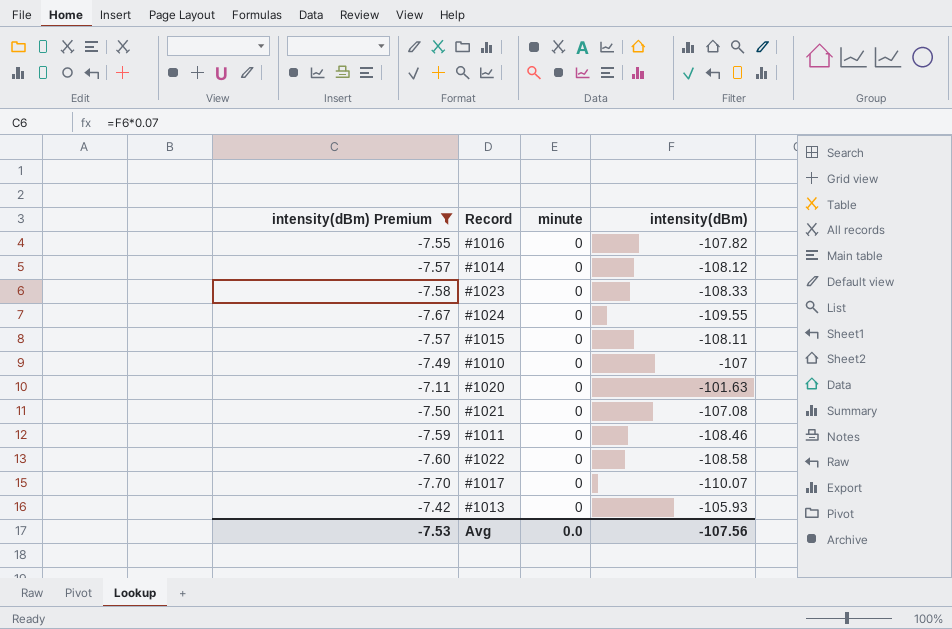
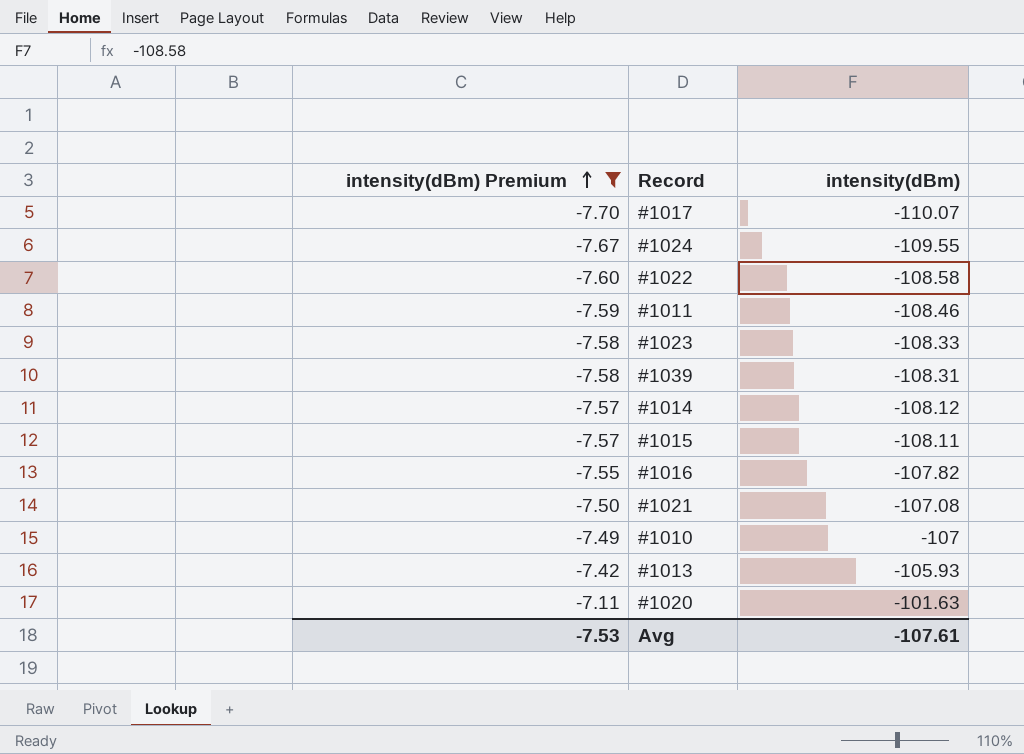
row order: none -> intensity(dBm) Premium ascending
column minute | position: 3 -> none
row #1039: none -> -7.58 | -108.31
Avg | intensity(dBm): -107.56 -> -107.61

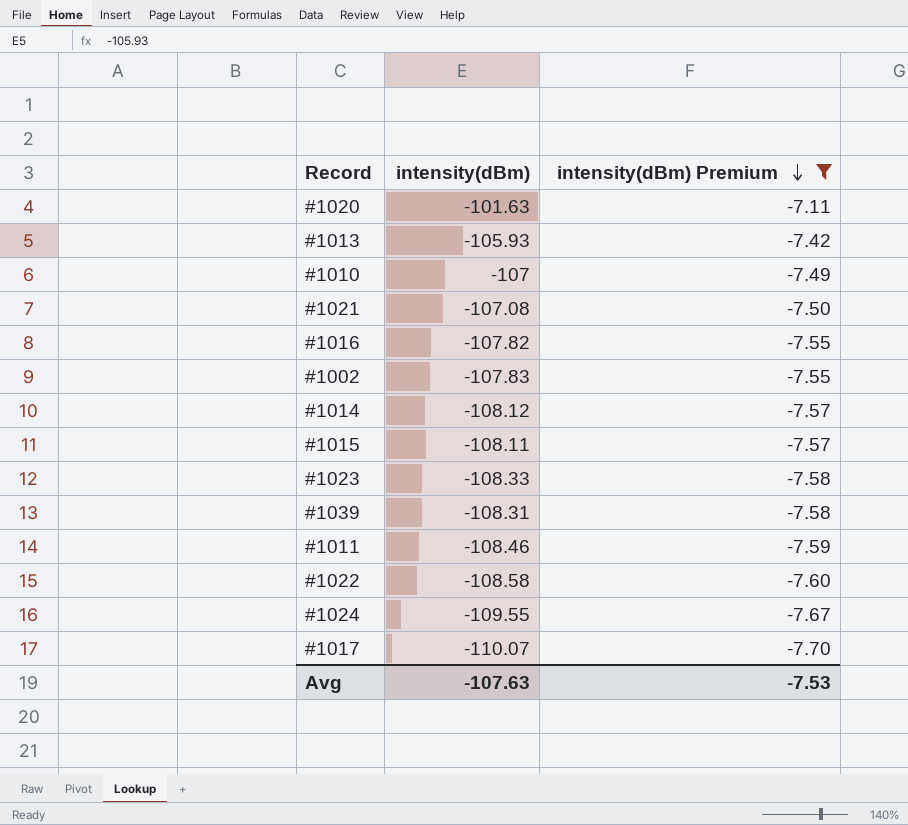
row order: intensity(dBm) Premium ascending -> intensity(dBm) Premium descending
column intensity(dBm) Premium | position: 1 -> 3
row #1002: none -> -107.83 | -7.55
Avg | intensity(dBm): -107.61 -> -107.63

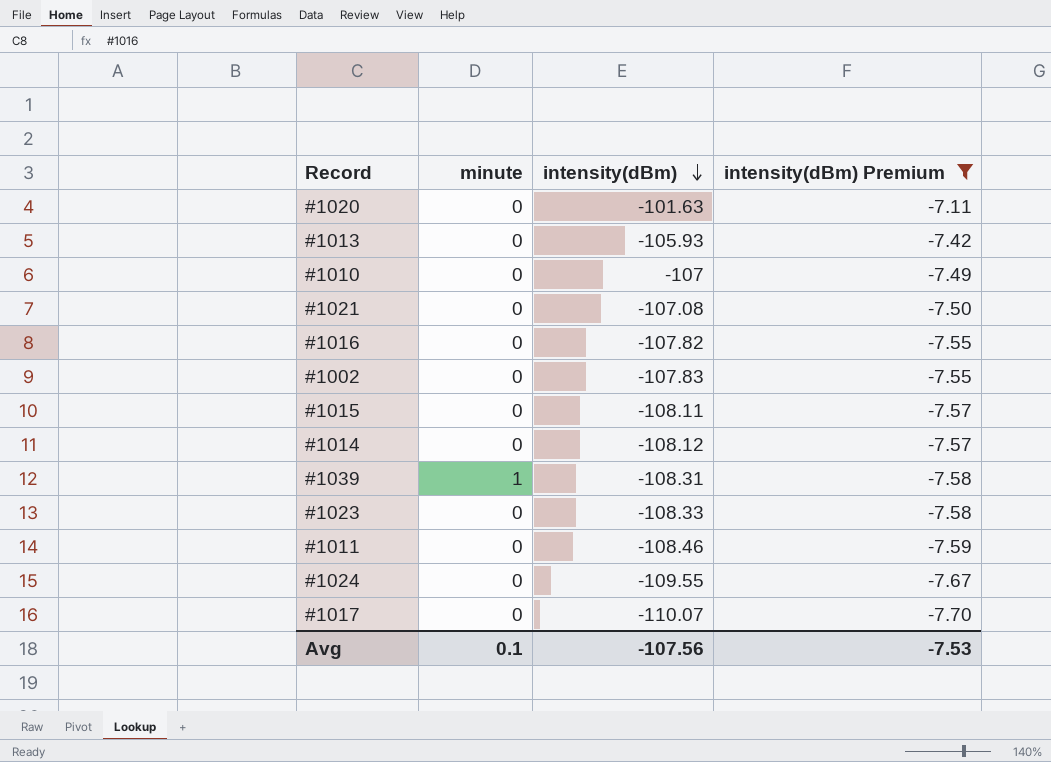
row order: intensity(dBm) Premium descending -> intensity(dBm) descending
column minute | position: none -> 2
row #1022: -108.58 | -7.60 -> none
Avg | intensity(dBm): -107.63 -> -107.56

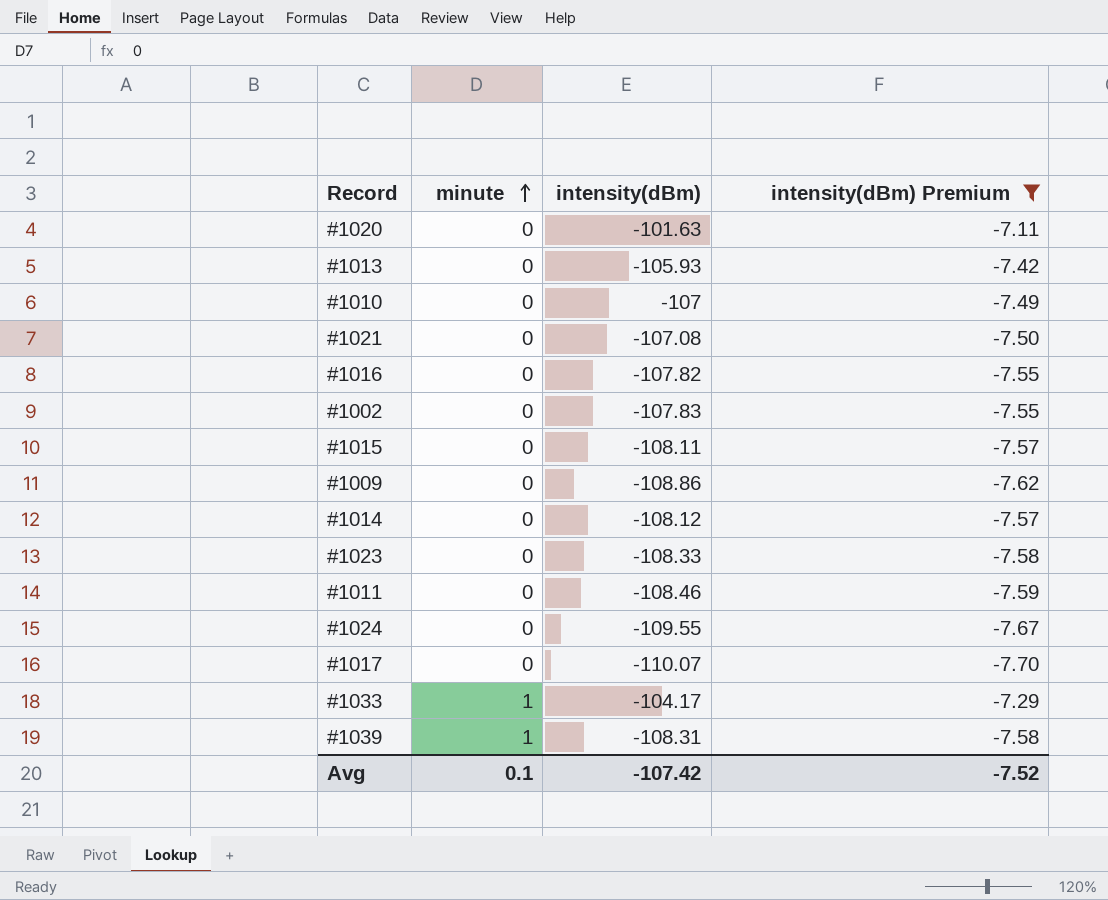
row order: intensity(dBm) descending -> minute ascending
row #1009: none -> 0 | -108.86 | -7.62
row #1033: none -> 1 | -104.17 | -7.29
Avg | intensity(dBm): -107.56 -> -107.42
Avg | intensity(dBm) Premium: -7.53 -> -7.52

